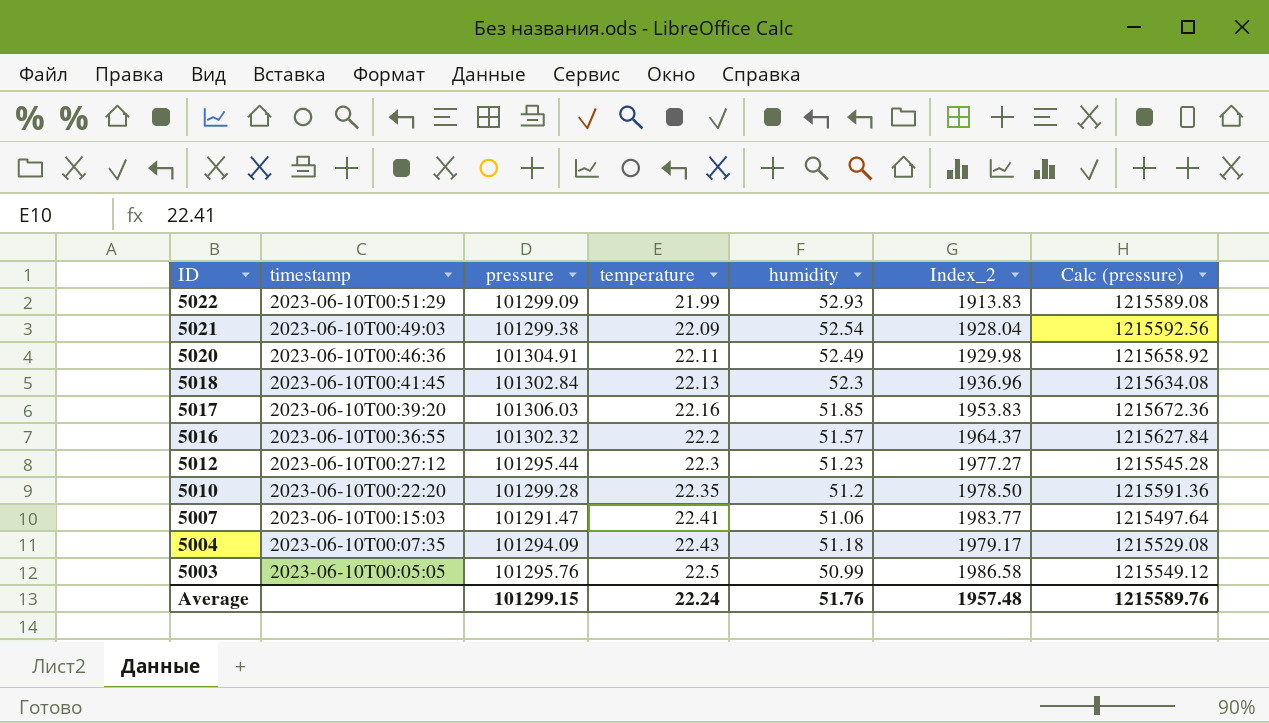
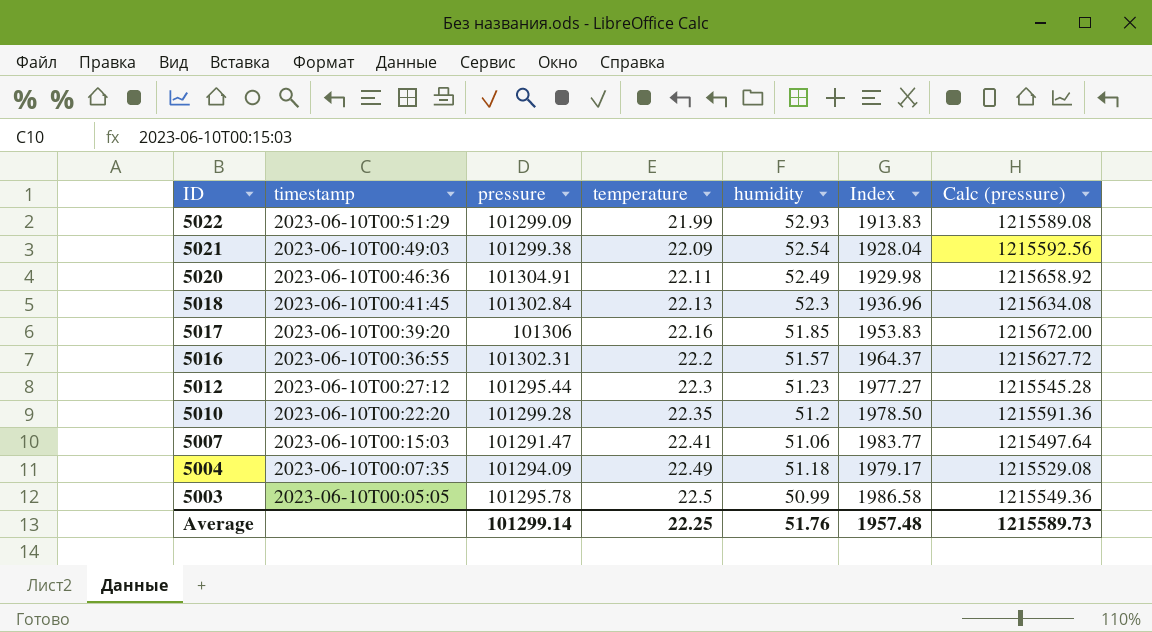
column name: Index_2 -> Index
5017 | pressure: 101306.03 -> 101306
5017 | Calc (pressure): 1215672.36 -> 1215672.00
5016 | pressure: 101302.32 -> 101302.31
5016 | Calc (pressure): 1215627.84 -> 1215627.72
5004 | temperature: 22.43 -> 22.49
5003 | pressure: 101295.76 -> 101295.78
5003 | Calc (pressure): 1215549.12 -> 1215549.36
Average | pressure: 101299.15 -> 101299.14
Average | temperature: 22.24 -> 22.25
Average | Calc (pressure): 1215589.76 -> 1215589.73

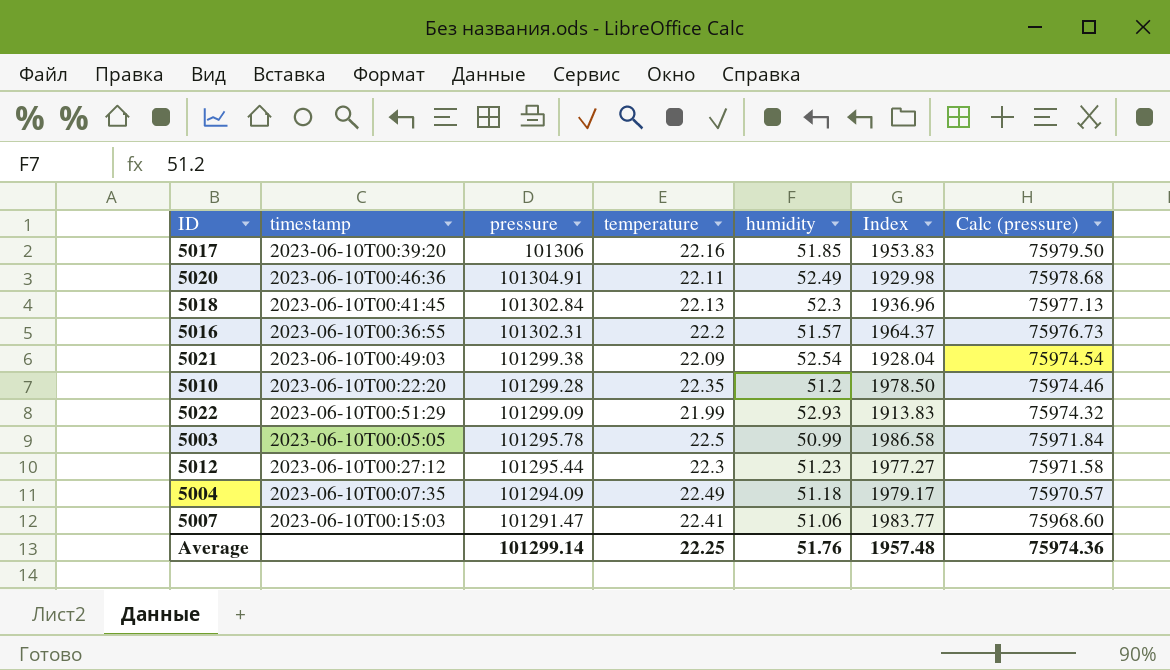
row order: ID descending -> pressure descending
column Calc (pressure) | formula: [pressure] * 12 -> [pressure] * 0.75
Average | Calc (pressure): 1215589.73 -> 75974.36

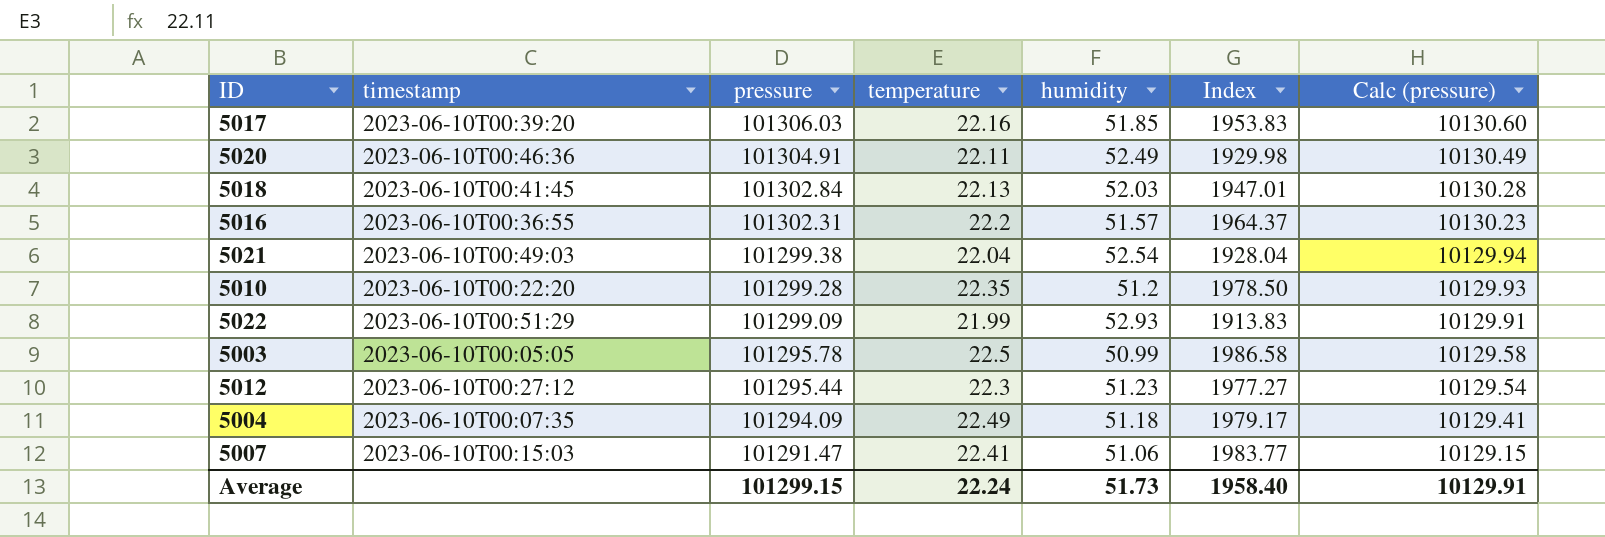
column Calc (pressure) | formula: [pressure] * 0.75 -> [pressure] * 0.1
5017 | pressure: 101306 -> 101306.03
5018 | humidity: 52.3 -> 52.03
5018 | Index: 1936.96 -> 1947.01
5021 | temperature: 22.09 -> 22.04
Average | pressure: 101299.14 -> 101299.15
Average | temperature: 22.25 -> 22.24
Average | humidity: 51.76 -> 51.73
Average | Index: 1957.48 -> 1958.40
Average | Calc (pressure): 75974.36 -> 10129.91

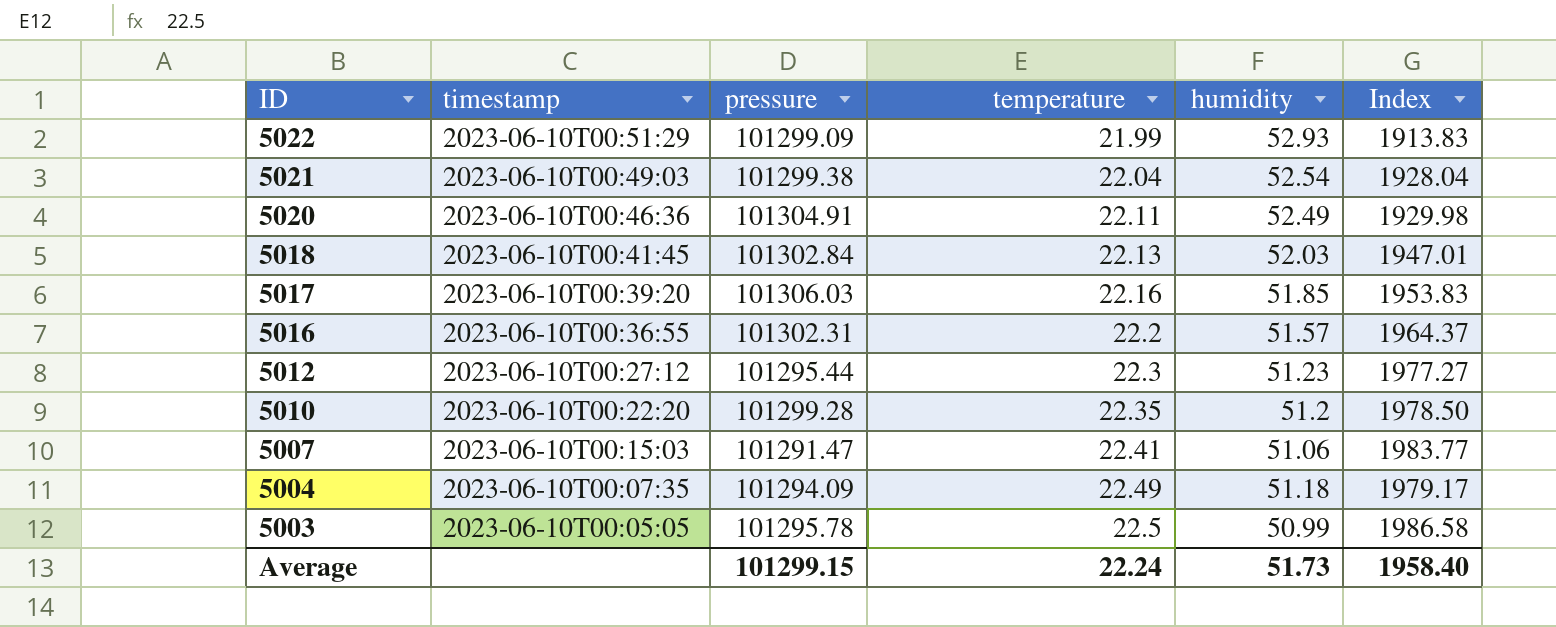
row order: pressure descending -> ID descending
column Calc (pressure) | formula: [pressure] * 0.1 -> none

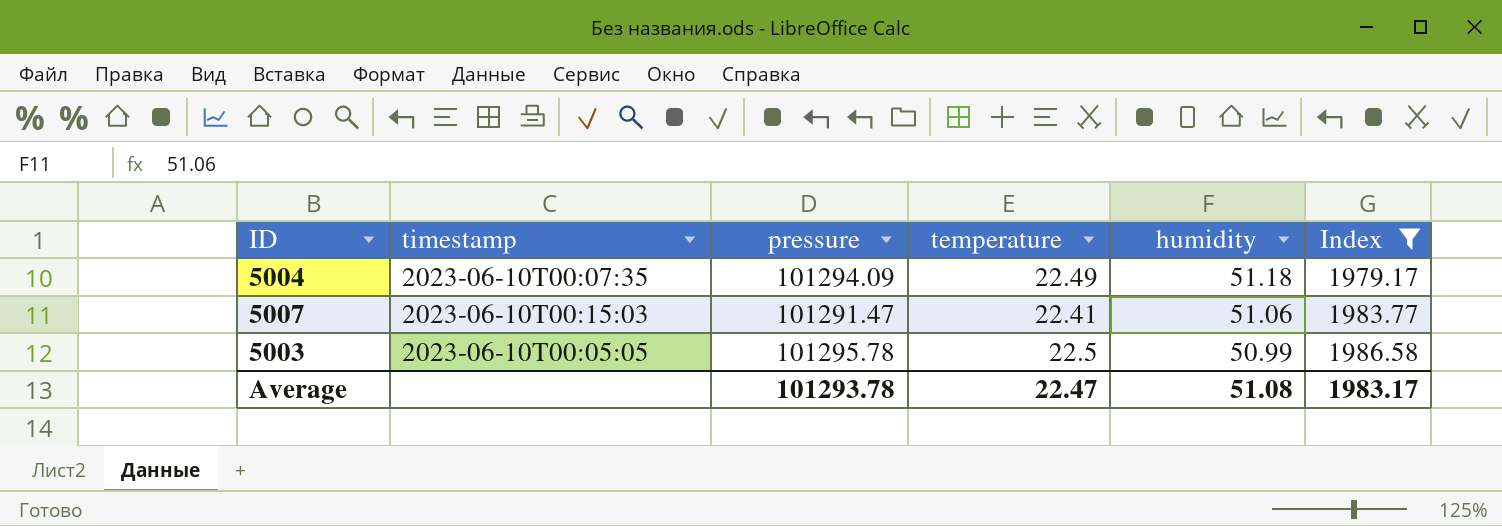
filter: none -> Index >= 1979.17
row order: ID descending -> humidity descending
Average | pressure: 101299.15 -> 101293.78
Average | temperature: 22.24 -> 22.47
Average | humidity: 51.73 -> 51.08
Average | Index: 1958.40 -> 1983.17

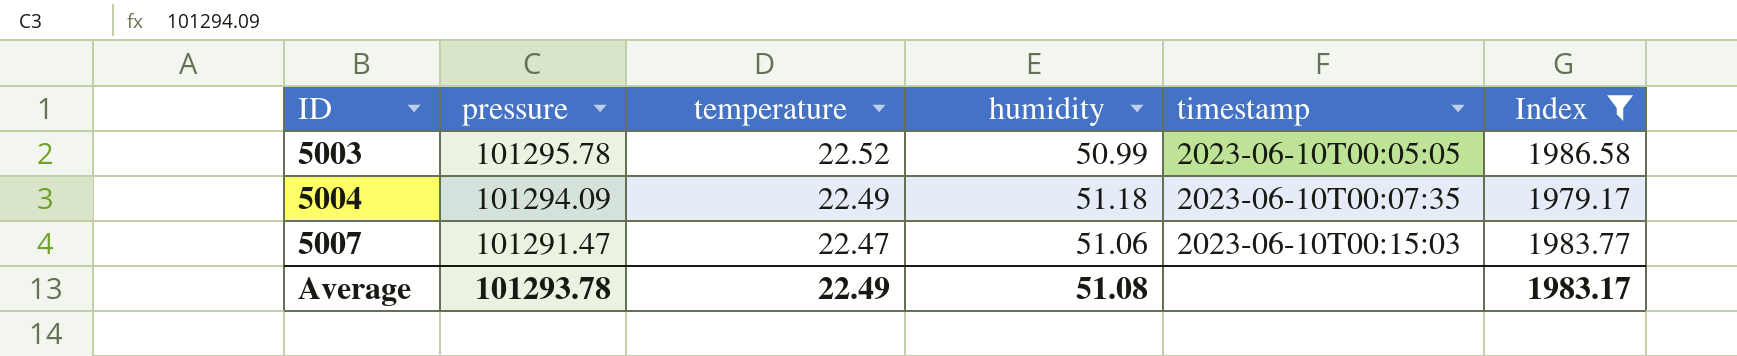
row order: humidity descending -> ID ascending
column timestamp | position: 2 -> 5
5003 | temperature: 22.5 -> 22.52
5007 | temperature: 22.41 -> 22.47
Average | temperature: 22.47 -> 22.49

